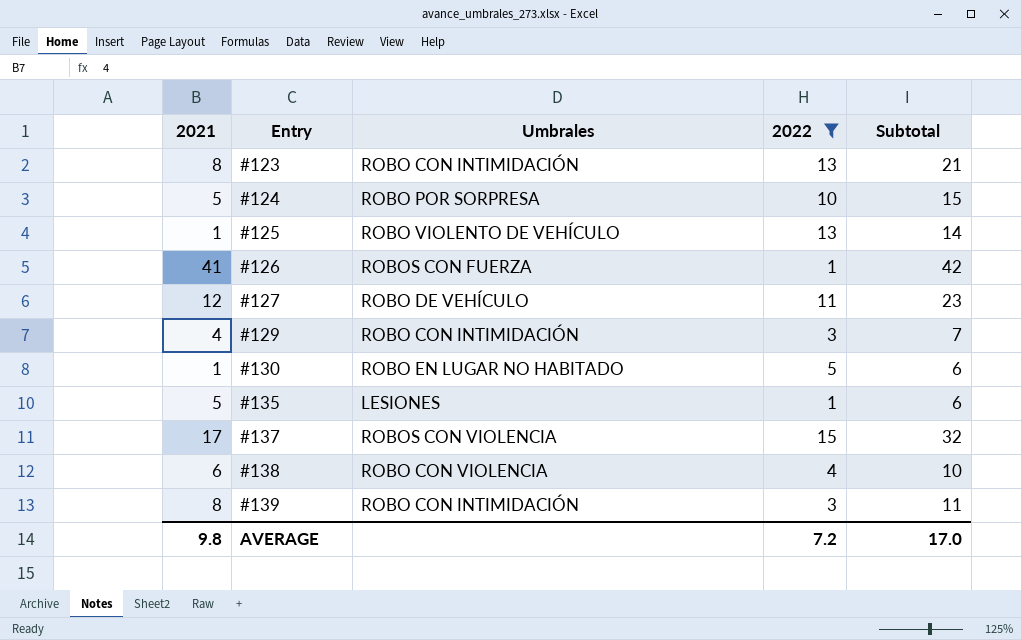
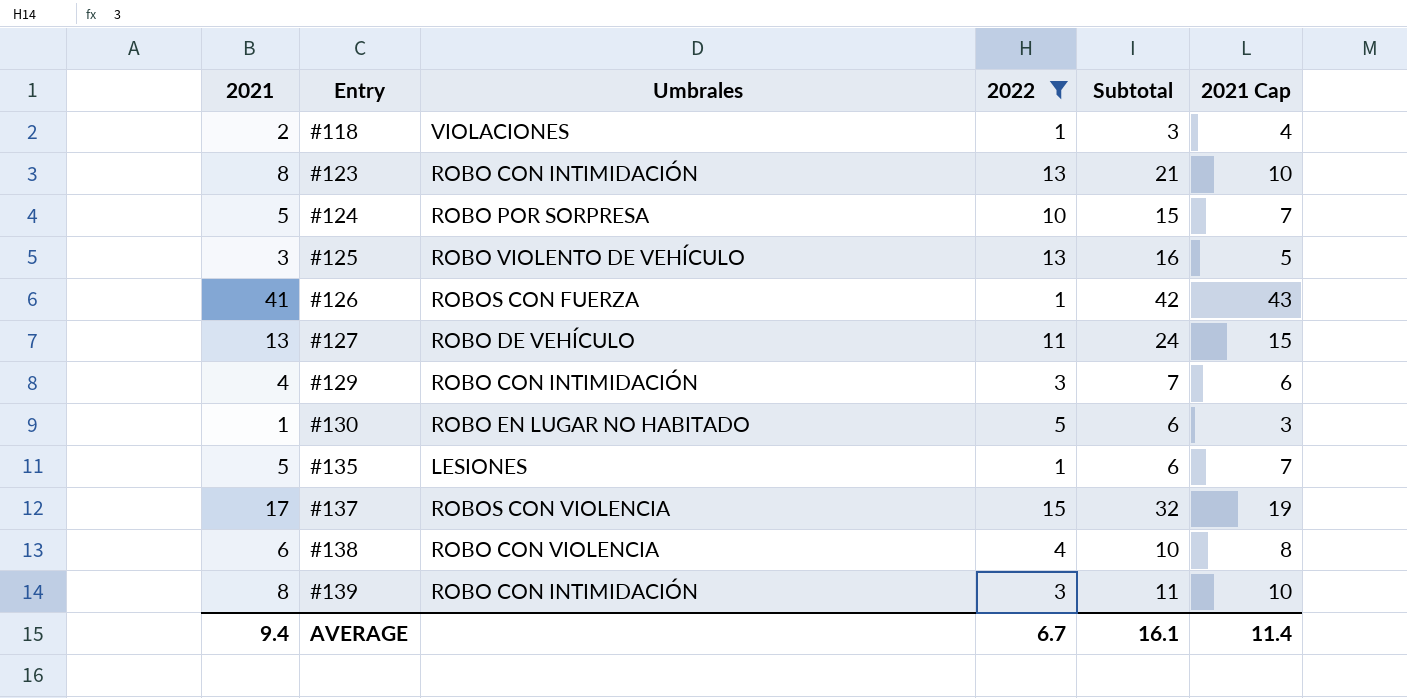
column 2021 Cap | formula: none -> [2021] + 2
row #118: none -> 2 | VIOLACIONES | 1 | 3 | 4
#125 | 2021: 1 -> 3
#125 | Subtotal: 14 -> 16
#127 | 2021: 12 -> 13
#127 | Subtotal: 23 -> 24
AVERAGE | 2021: 9.8 -> 9.4
AVERAGE | 2022: 7.2 -> 6.7
AVERAGE | Subtotal: 17.0 -> 16.1

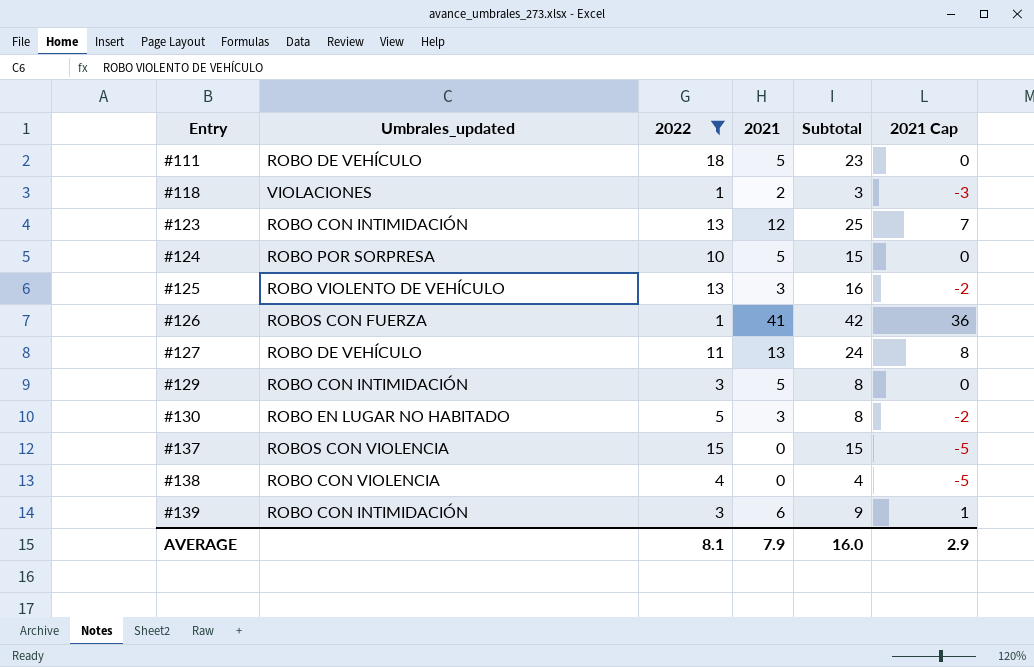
column name: Umbrales -> Umbrales_updated
column 2021 | position: 1 -> 4
column 2021 Cap | formula: [2021] + 2 -> [2021] - 5
row #135: 5 | LESIONES | 1 | 6 | 7 -> none
row #111: none -> ROBO DE VEHÍCULO | 18 | 5 | 23 | 0
#123 | 2021: 8 -> 12
#123 | Subtotal: 21 -> 25
#129 | 2021: 4 -> 5
#129 | Subtotal: 7 -> 8
#130 | 2021: 1 -> 3
#130 | Subtotal: 6 -> 8
#137 | 2021: 17 -> 0
#137 | Subtotal: 32 -> 15
#138 | 2021: 6 -> 0
#138 | Subtotal: 10 -> 4
#139 | 2021: 8 -> 6
#139 | Subtotal: 11 -> 9
AVERAGE | 2022: 6.7 -> 8.1
AVERAGE | 2021: 9.4 -> 7.9
AVERAGE | Subtotal: 16.1 -> 16.0
AVERAGE | 2021 Cap: 11.4 -> 2.9

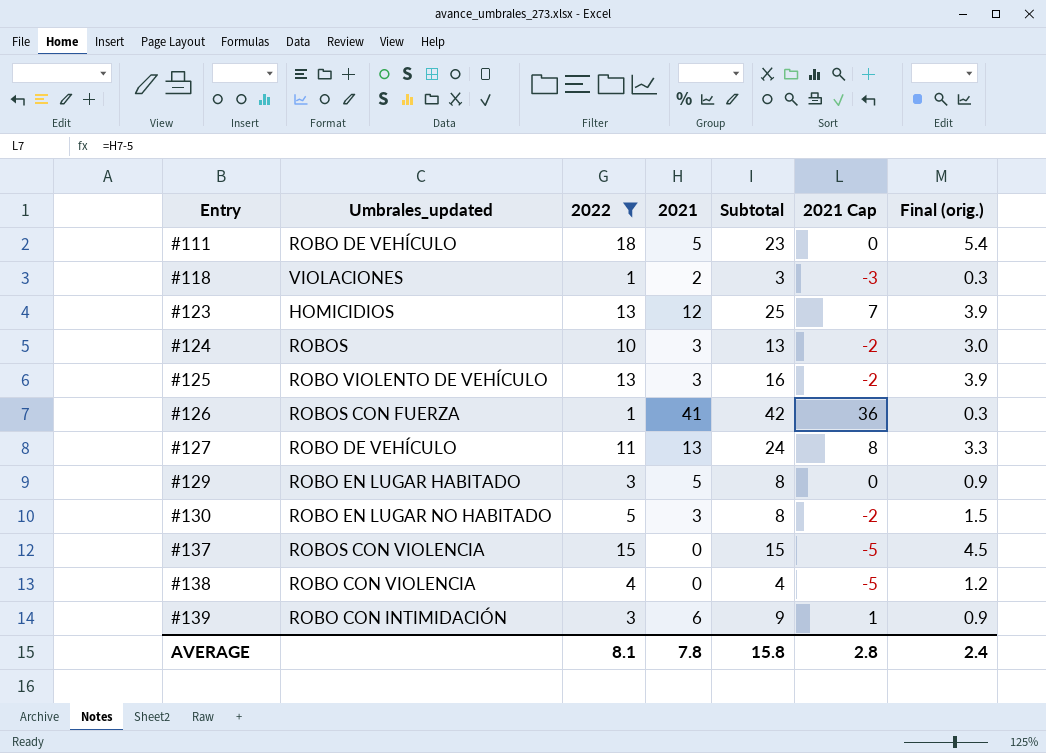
column Final (orig.) | formula: none -> [2022] * 0.3
#123 | Umbrales_updated: ROBO CON INTIMIDACIÓN -> HOMICIDIOS
#124 | Umbrales_updated: ROBO POR SORPRESA -> ROBOS
#124 | 2021: 5 -> 3
#124 | Subtotal: 15 -> 13
#124 | 2021 Cap: 0 -> -2
#129 | Umbrales_updated: ROBO CON INTIMIDACIÓN -> ROBO EN LUGAR HABITADO
AVERAGE | 2021: 7.9 -> 7.8
AVERAGE | Subtotal: 16.0 -> 15.8
AVERAGE | 2021 Cap: 2.9 -> 2.8

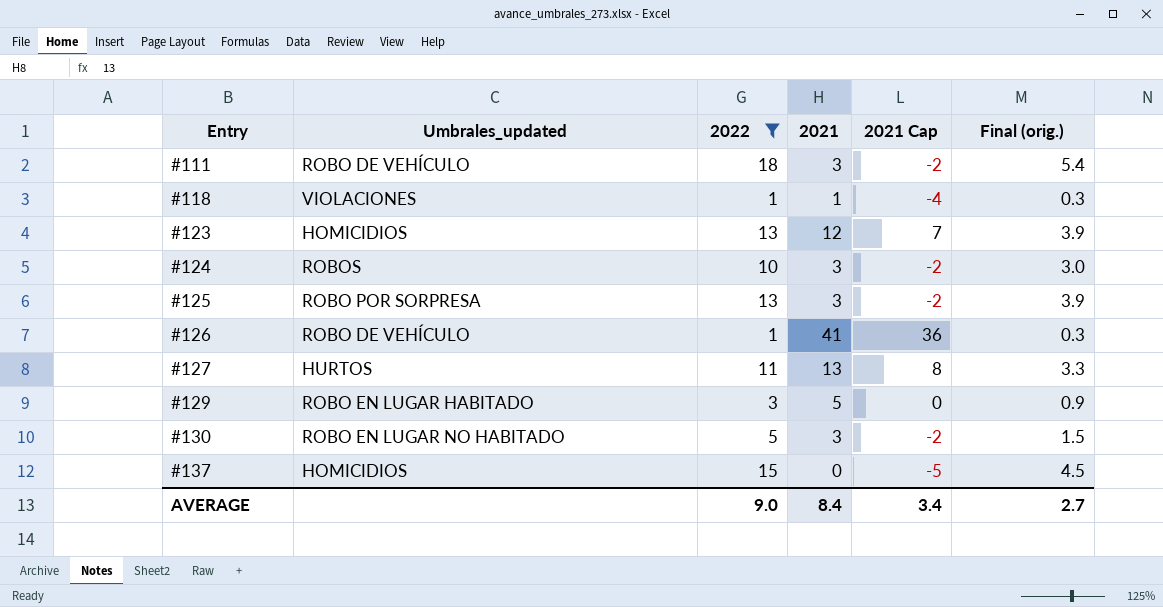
column Subtotal | formula: [2022] + [2021] -> none
row #138: ROBO CON VIOLENCIA | 4 | 0 | 4 | -5 | 1.2 -> none
row #139: ROBO CON INTIMIDACIÓN | 3 | 6 | 9 | 1 | 0.9 -> none
#111 | 2021: 5 -> 3
#111 | 2021 Cap: 0 -> -2
#118 | 2021: 2 -> 1
#118 | 2021 Cap: -3 -> -4
#125 | Umbrales_updated: ROBO VIOLENTO DE VEHÍCULO -> ROBO POR SORPRESA
#126 | Umbrales_updated: ROBOS CON FUERZA -> ROBO DE VEHÍCULO
#127 | Umbrales_updated: ROBO DE VEHÍCULO -> HURTOS
#137 | Umbrales_updated: ROBOS CON VIOLENCIA -> HOMICIDIOS
AVERAGE | 2022: 8.1 -> 9.0
AVERAGE | 2021: 7.8 -> 8.4
AVERAGE | 2021 Cap: 2.8 -> 3.4
AVERAGE | Final (orig.): 2.4 -> 2.7

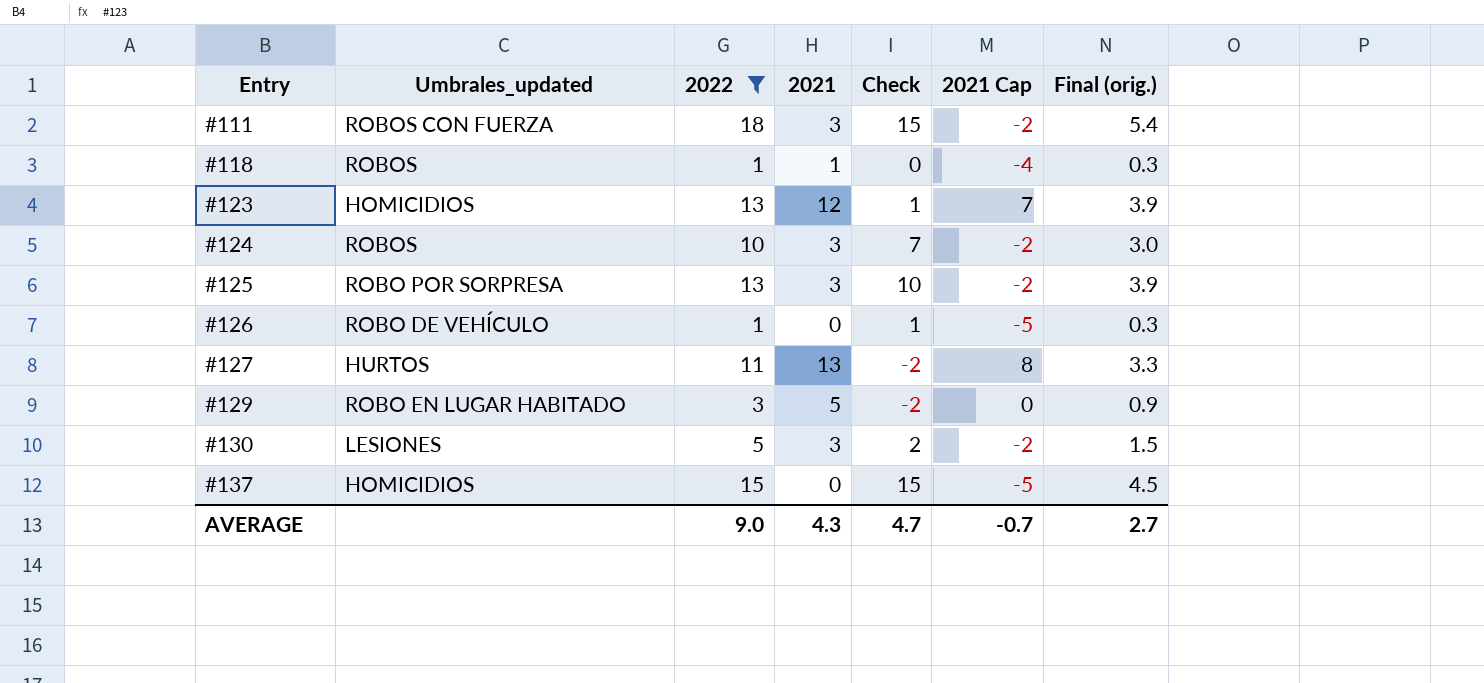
column Check | formula: none -> [2022] - [2021]
#111 | Umbrales_updated: ROBO DE VEHÍCULO -> ROBOS CON FUERZA
#118 | Umbrales_updated: VIOLACIONES -> ROBOS
#126 | 2021: 41 -> 0
#126 | 2021 Cap: 36 -> -5
#130 | Umbrales_updated: ROBO EN LUGAR NO HABITADO -> LESIONES
AVERAGE | 2021: 8.4 -> 4.3
AVERAGE | 2021 Cap: 3.4 -> -0.7

